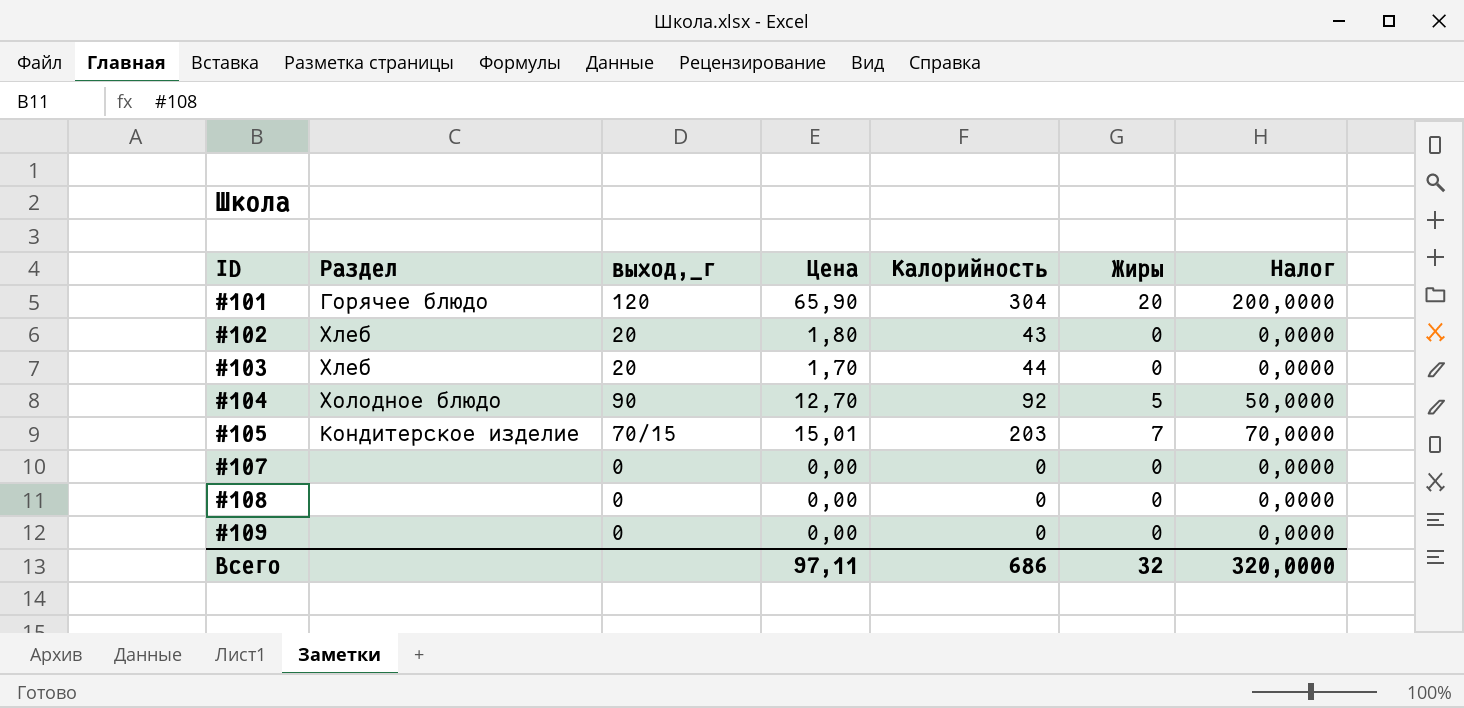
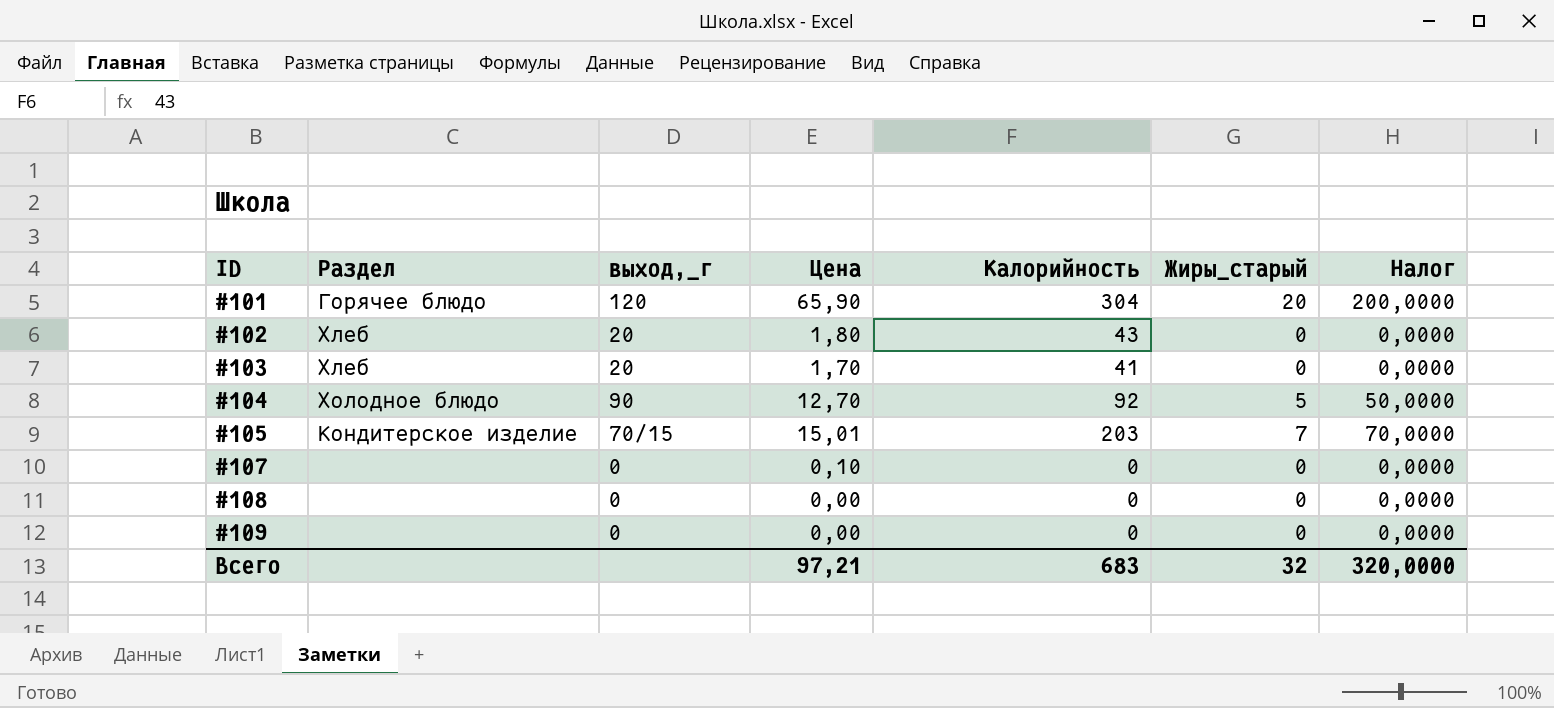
column name: Жиры -> Жиры_старый
#103 | Калорийность: 44 -> 41
#107 | Цена: 0,00 -> 0,10
Всего | Цена: 97,11 -> 97,21
Всего | Калорийность: 686 -> 683

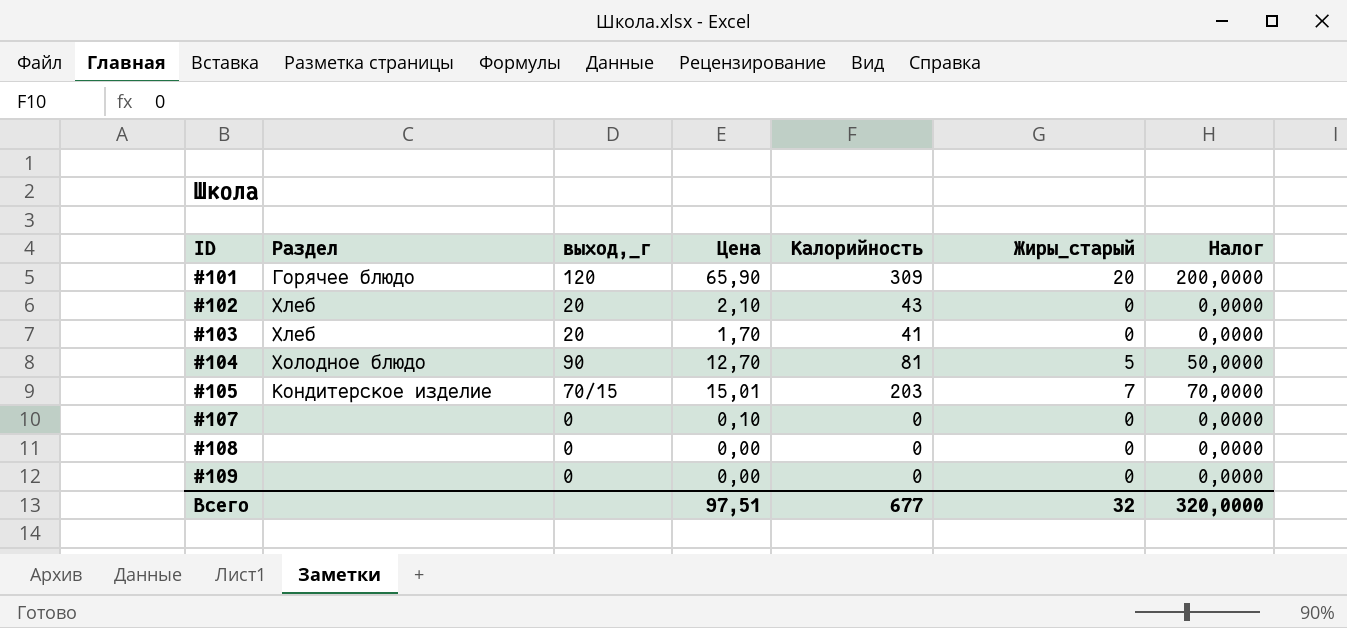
#101 | Калорийность: 304 -> 309
#102 | Цена: 1,80 -> 2,10
#104 | Калорийность: 92 -> 81
Всего | Цена: 97,21 -> 97,51
Всего | Калорийность: 683 -> 677

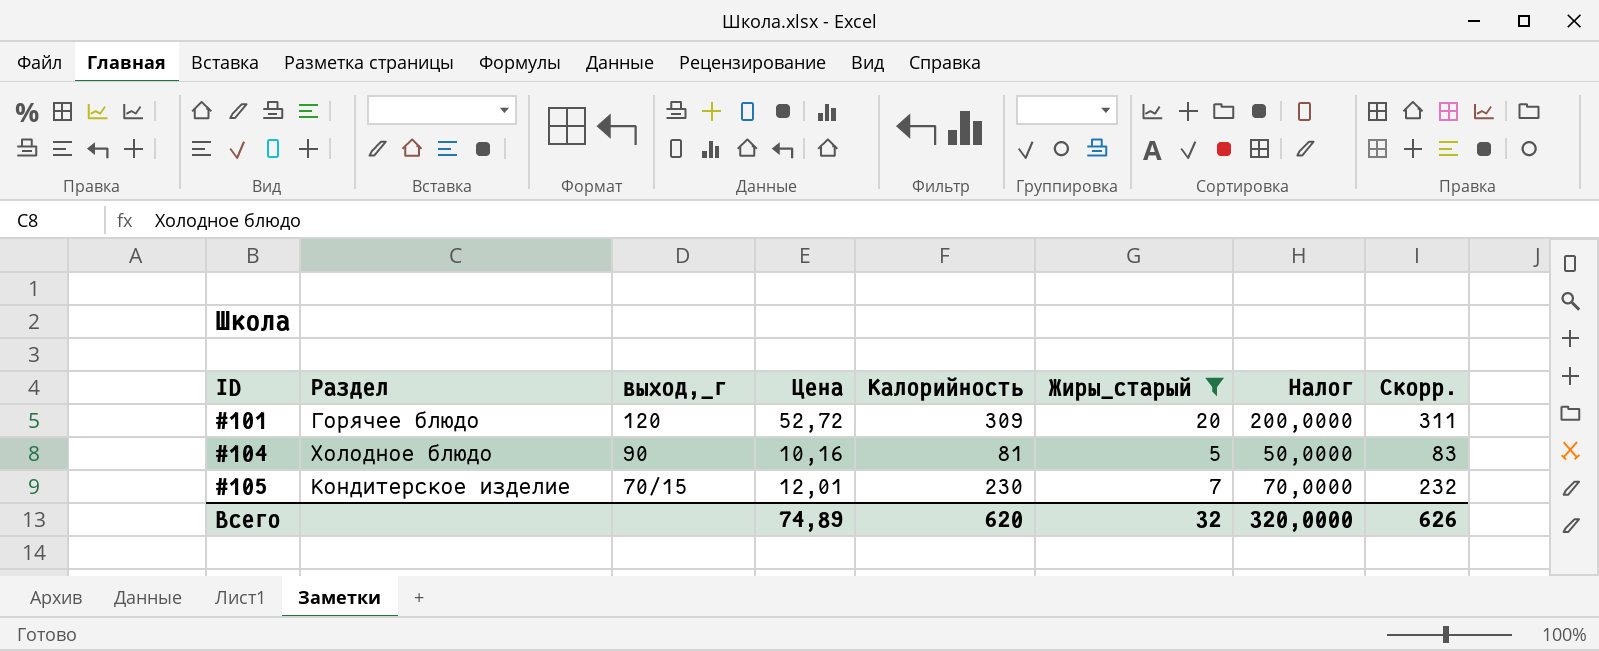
filter: none -> Жиры_старый != 0
column Скорр. | formula: none -> [Калорийность] + 2
#101 | Цена: 65,90 -> 52,72
#104 | Цена: 12,70 -> 10,16
#105 | Цена: 15,01 -> 12,01
#105 | Калорийность: 203 -> 230
Всего | Цена: 97,51 -> 74,89
Всего | Калорийность: 677 -> 620

